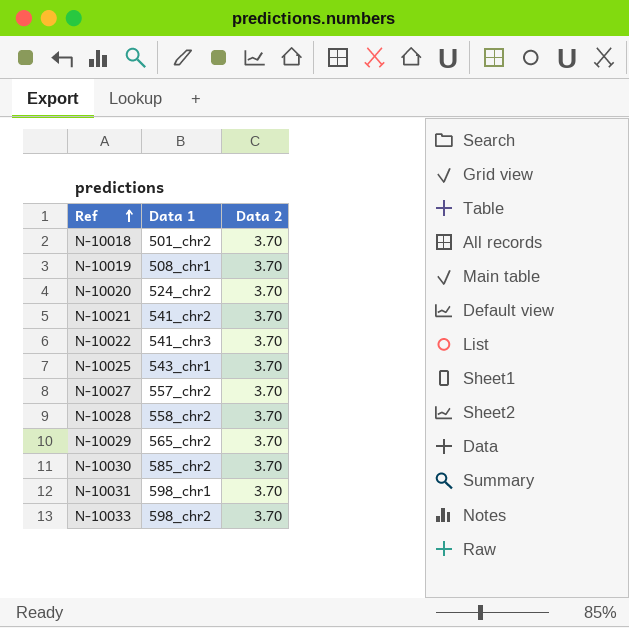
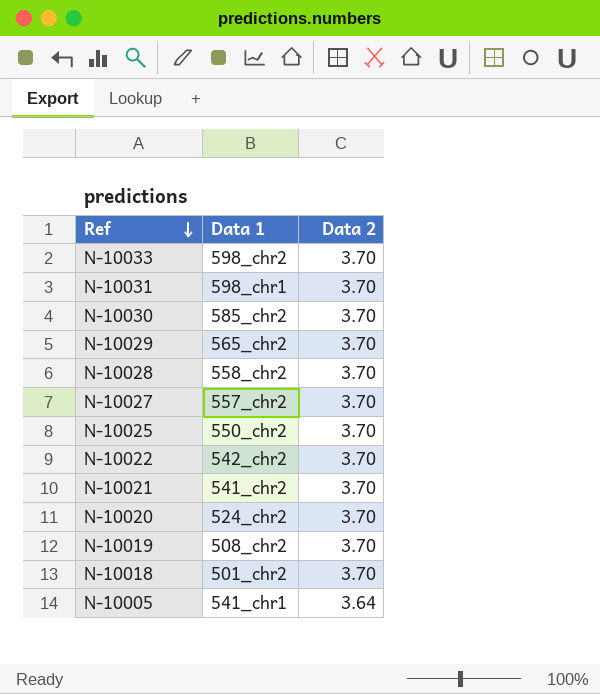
row order: Ref ascending -> Ref descending
N-10025 | Data 1: 543_chr1 -> 550_chr2
N-10022 | Data 1: 541_chr3 -> 542_chr2
N-10019 | Data 1: 508_chr1 -> 508_chr2
row N-10005: none -> 541_chr1 | 3.64

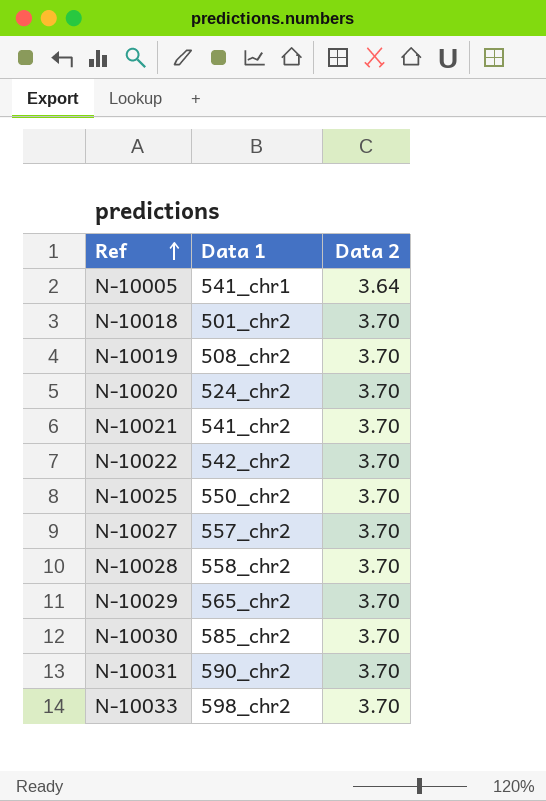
row order: Ref descending -> Ref ascending
N-10031 | Data 1: 598_chr1 -> 590_chr2

